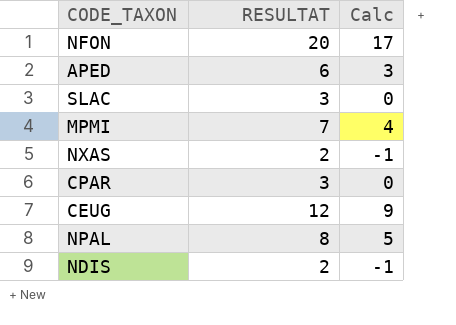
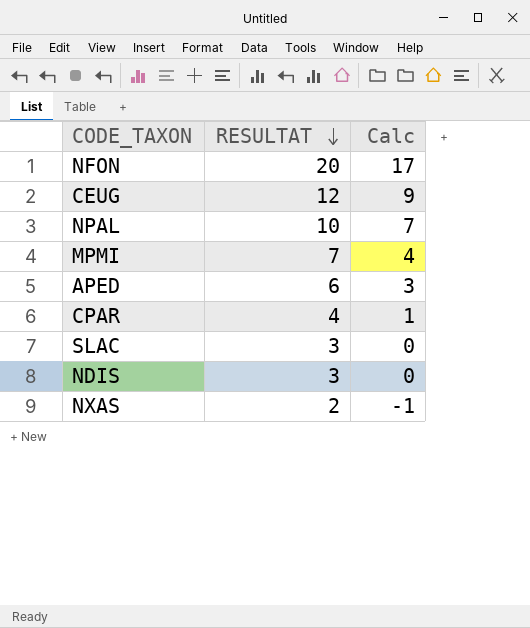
row order: none -> RESULTAT descending
NPAL | RESULTAT: 8 -> 10
NPAL | Calc: 5 -> 7
CPAR | RESULTAT: 3 -> 4
CPAR | Calc: 0 -> 1
NDIS | RESULTAT: 2 -> 3
NDIS | Calc: -1 -> 0

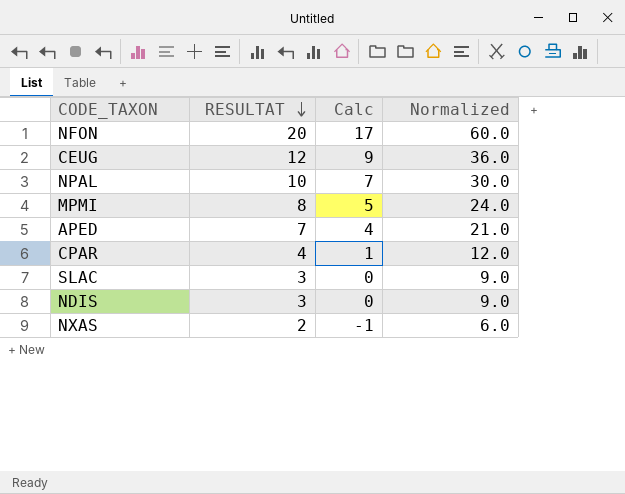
column Normalized | formula: none -> [RESULTAT] * 3
MPMI | RESULTAT: 7 -> 8
MPMI | Calc: 4 -> 5
APED | RESULTAT: 6 -> 7
APED | Calc: 3 -> 4

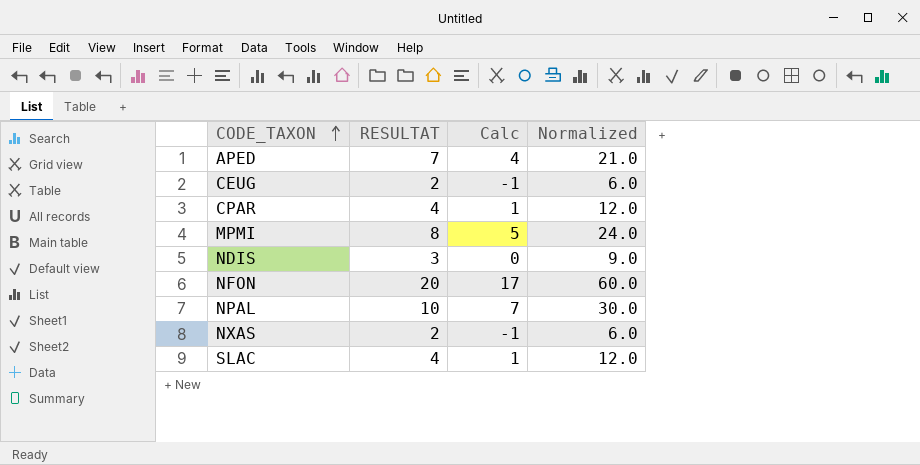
row order: RESULTAT descending -> CODE_TAXON ascending
CEUG | RESULTAT: 12 -> 2
CEUG | Calc: 9 -> -1
CEUG | Normalized: 36.0 -> 6.0
SLAC | RESULTAT: 3 -> 4
SLAC | Calc: 0 -> 1
SLAC | Normalized: 9.0 -> 12.0

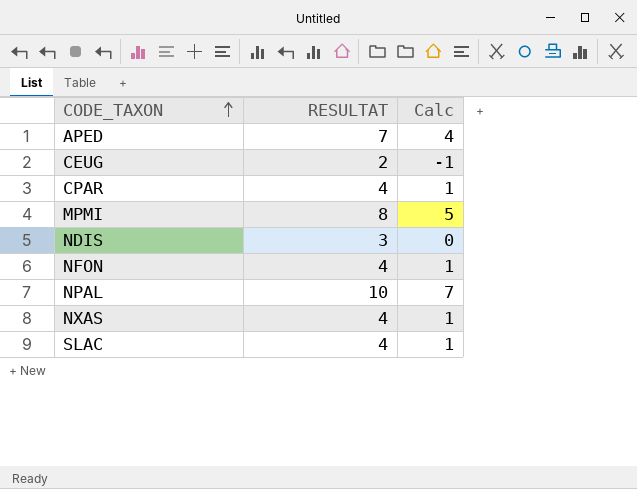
column Normalized | formula: [RESULTAT] * 3 -> none
NFON | RESULTAT: 20 -> 4
NFON | Calc: 17 -> 1
NXAS | RESULTAT: 2 -> 4
NXAS | Calc: -1 -> 1

